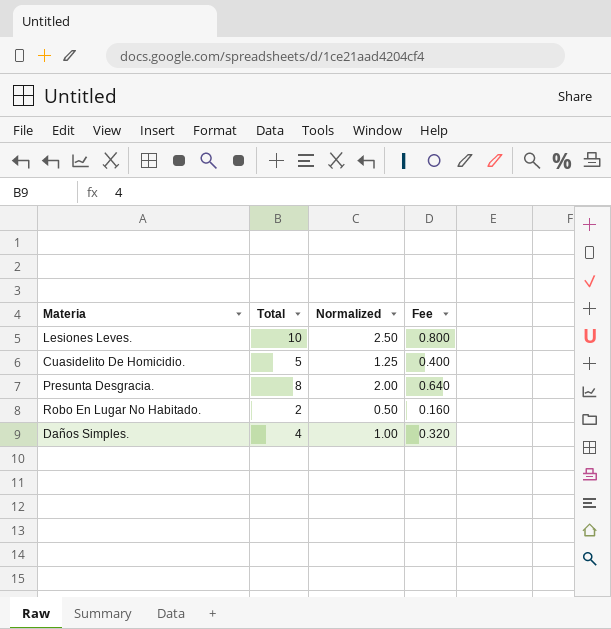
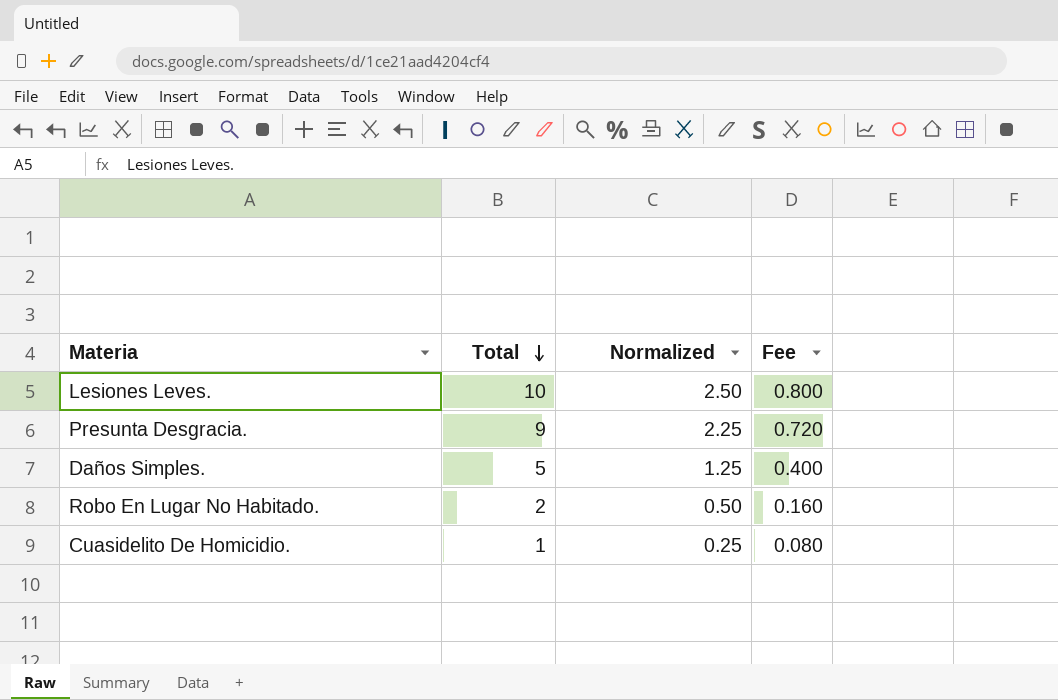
row order: none -> Total descending
Presunta Desgracia. | Total: 8 -> 9
Presunta Desgracia. | Normalized: 2.00 -> 2.25
Presunta Desgracia. | Fee: 0.640 -> 0.720
Daños Simples. | Total: 4 -> 5
Daños Simples. | Normalized: 1.00 -> 1.25
Daños Simples. | Fee: 0.320 -> 0.400
Cuasidelito De Homicidio. | Total: 5 -> 1
Cuasidelito De Homicidio. | Normalized: 1.25 -> 0.25
Cuasidelito De Homicidio. | Fee: 0.400 -> 0.080

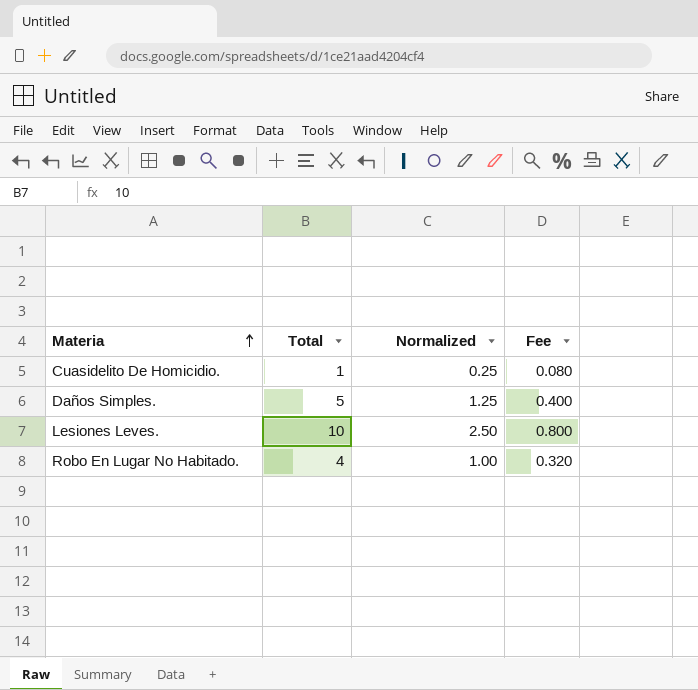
row order: Total descending -> Materia ascending
row Presunta Desgracia.: 9 | 2.25 | 0.720 -> none
Robo En Lugar No Habitado. | Total: 2 -> 4
Robo En Lugar No Habitado. | Normalized: 0.50 -> 1.00
Robo En Lugar No Habitado. | Fee: 0.160 -> 0.320

